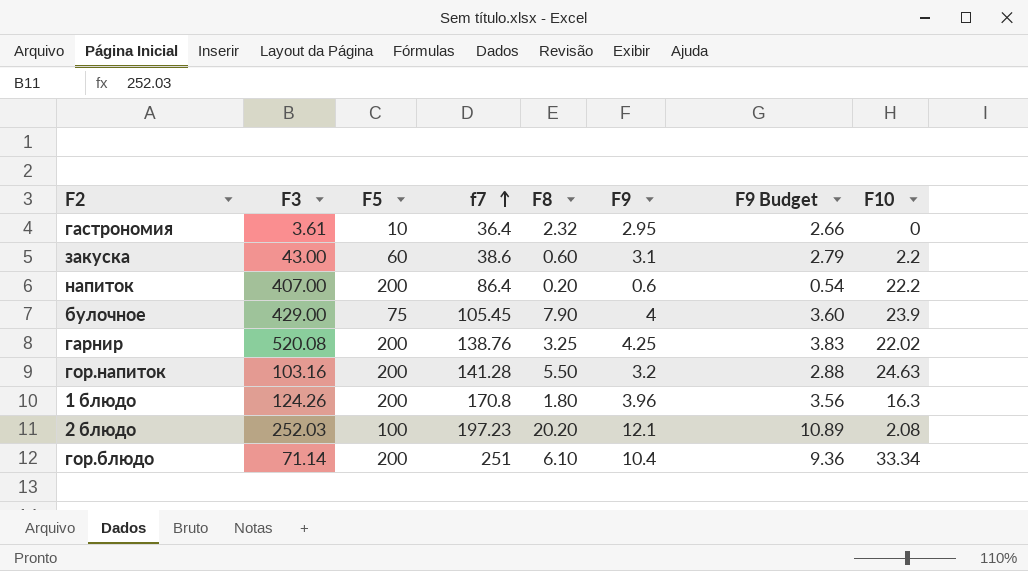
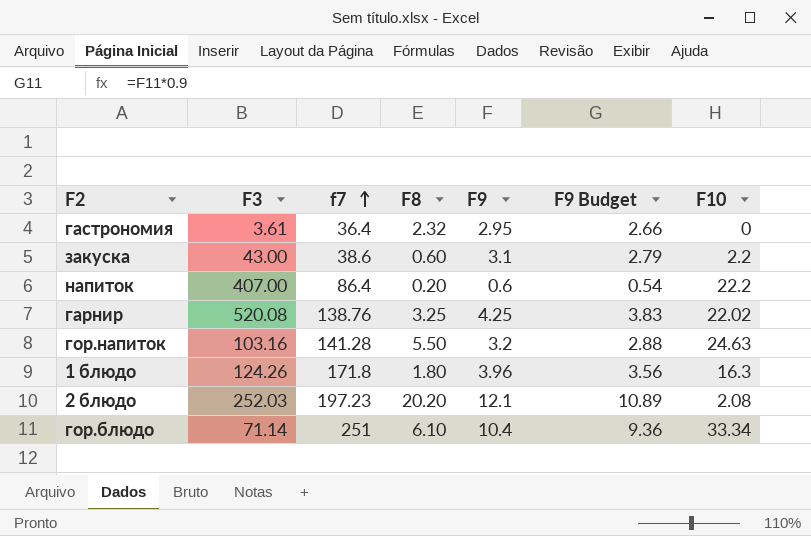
column F5 | position: 3 -> none
row булочное: 429.00 | 75 | 105.45 | 7.90 | 4 | 3.60 | 23.9 -> none
1 блюдо | f7: 170.8 -> 171.8

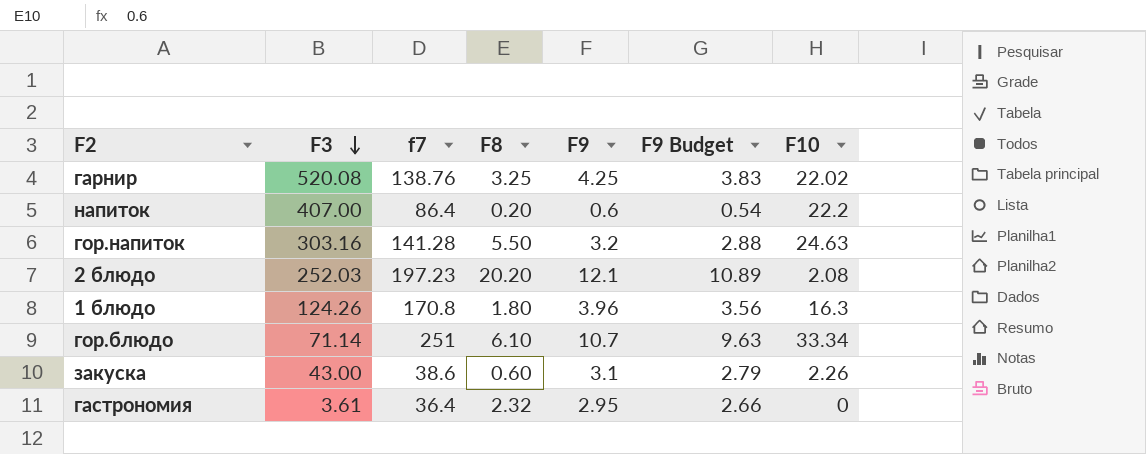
row order: f7 ascending -> F3 descending
гор.напиток | F3: 103.16 -> 303.16
1 блюдо | f7: 171.8 -> 170.8
гор.блюдо | F9: 10.4 -> 10.7
гор.блюдо | F9 Budget: 9.36 -> 9.63
закуска | F10: 2.2 -> 2.26

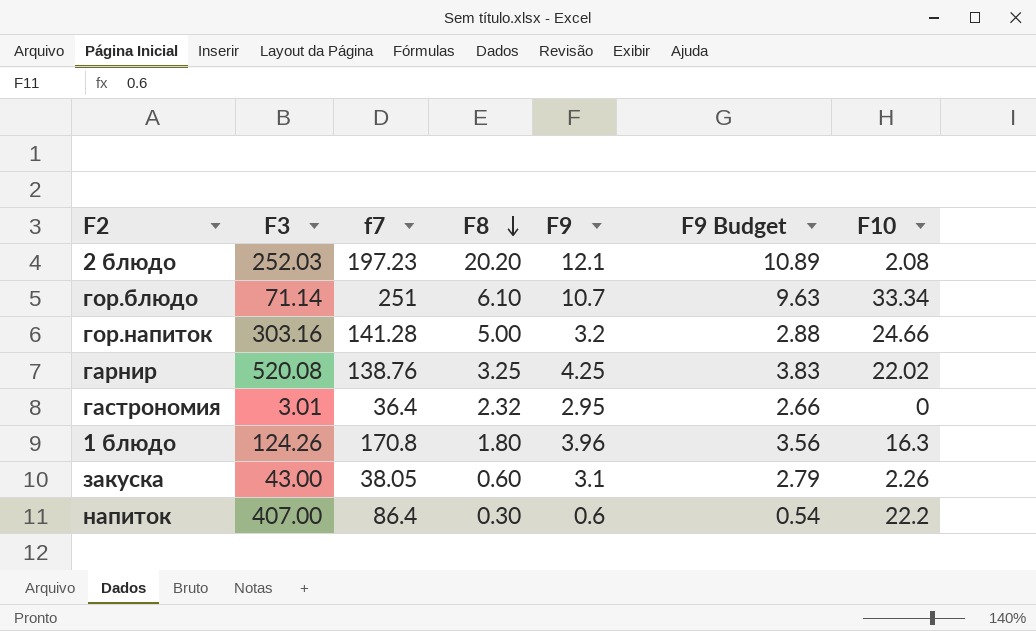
row order: F3 descending -> F8 descending
гор.напиток | F8: 5.50 -> 5.00
гор.напиток | F10: 24.63 -> 24.66
гастрономия | F3: 3.61 -> 3.01
закуска | f7: 38.6 -> 38.05
напиток | F8: 0.20 -> 0.30

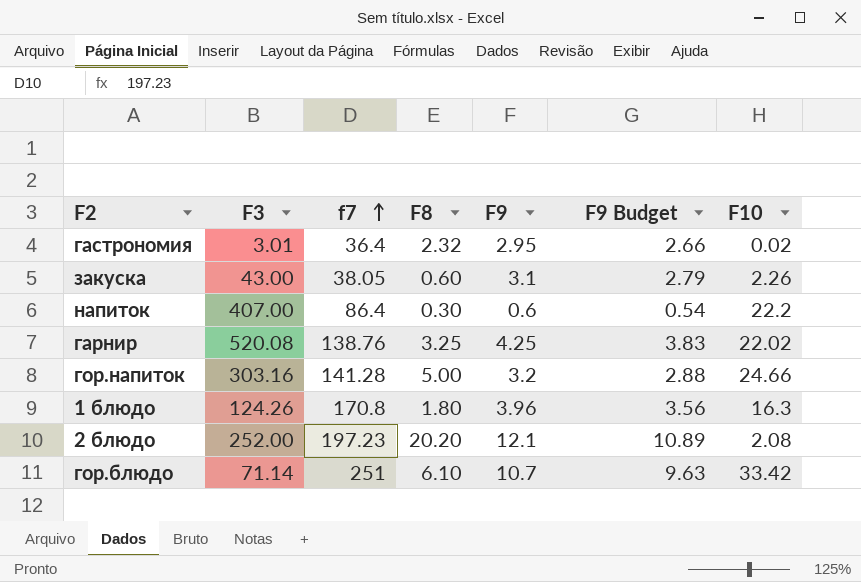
row order: F8 descending -> f7 ascending
гастрономия | F10: 0 -> 0.02
2 блюдо | F3: 252.03 -> 252.00
гор.блюдо | F10: 33.34 -> 33.42

